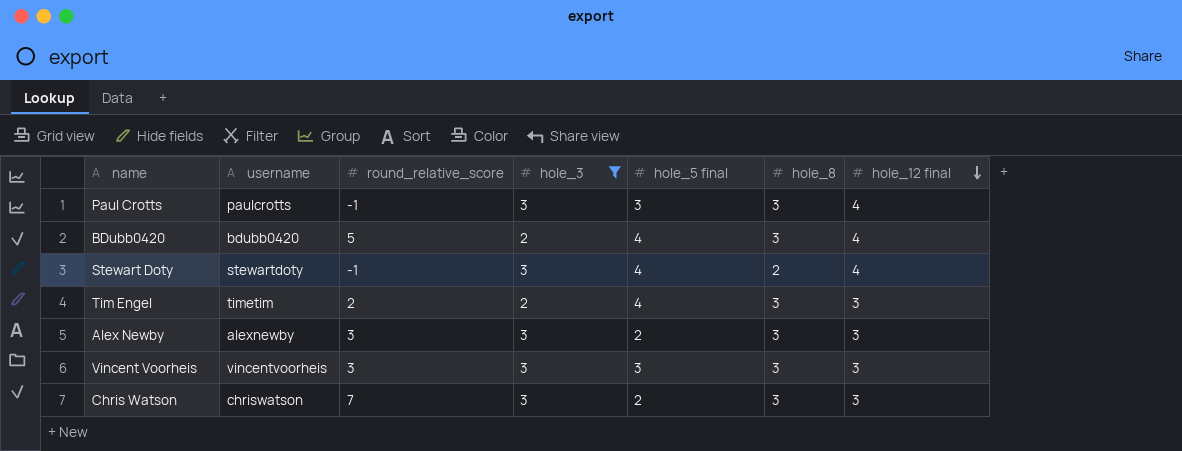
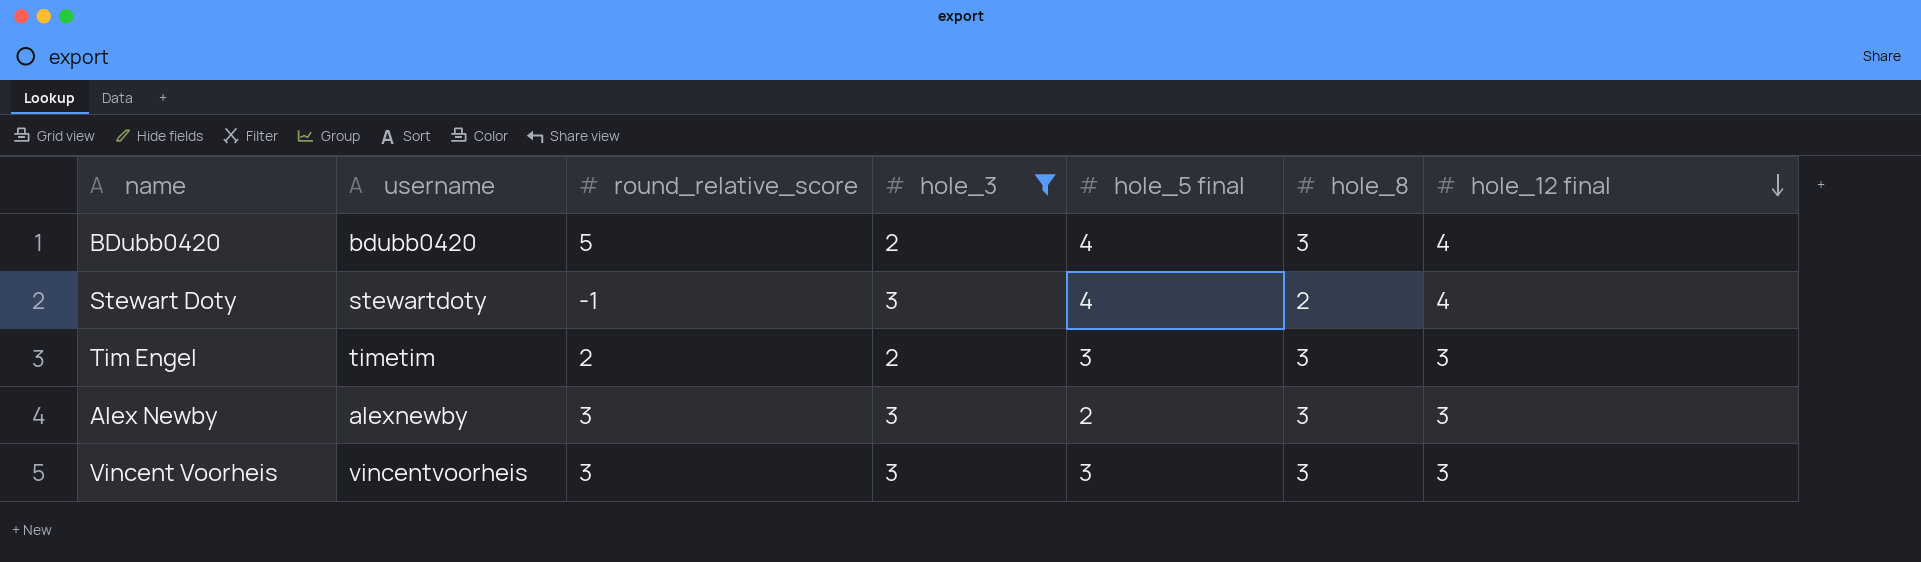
row Paul Crotts: paulcrotts | -1 | 3 | 3 | 3 | 4 -> none
row Chris Watson: chriswatson | 7 | 3 | 2 | 3 | 3 -> none
Tim Engel | hole_5 final: 4 -> 3

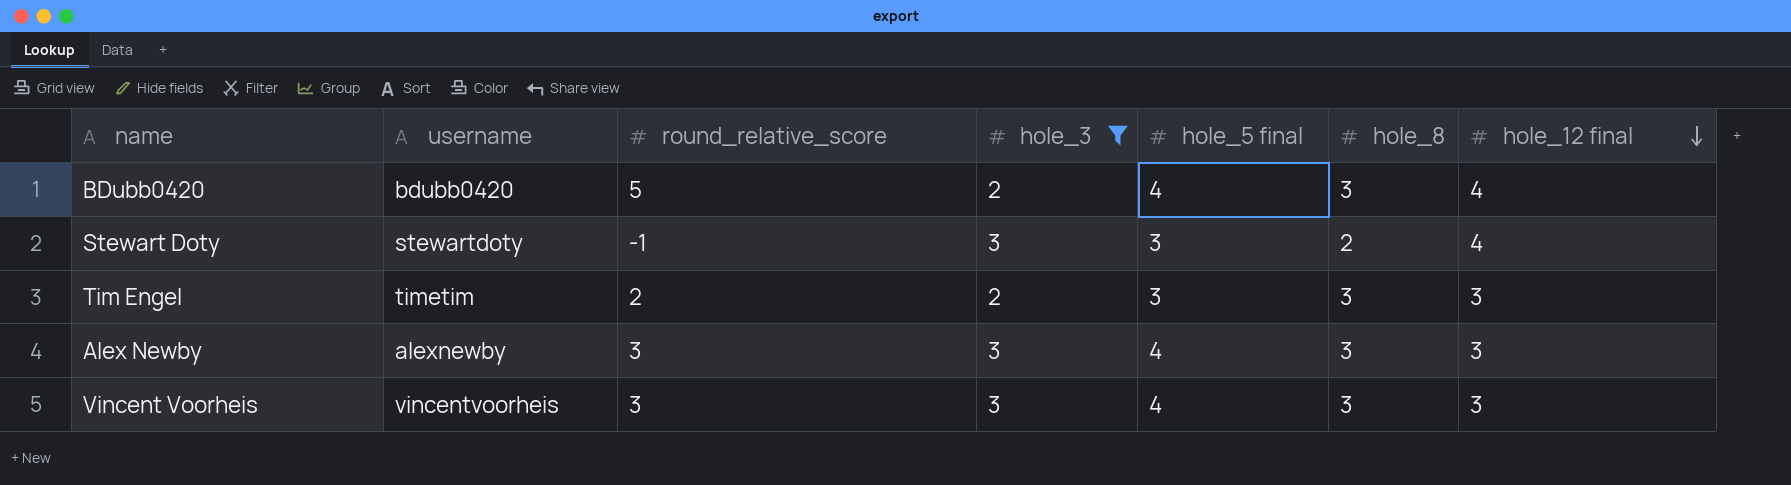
Stewart Doty | hole_5 final: 4 -> 3
Alex Newby | hole_5 final: 2 -> 4
Vincent Voorheis | hole_5 final: 3 -> 4

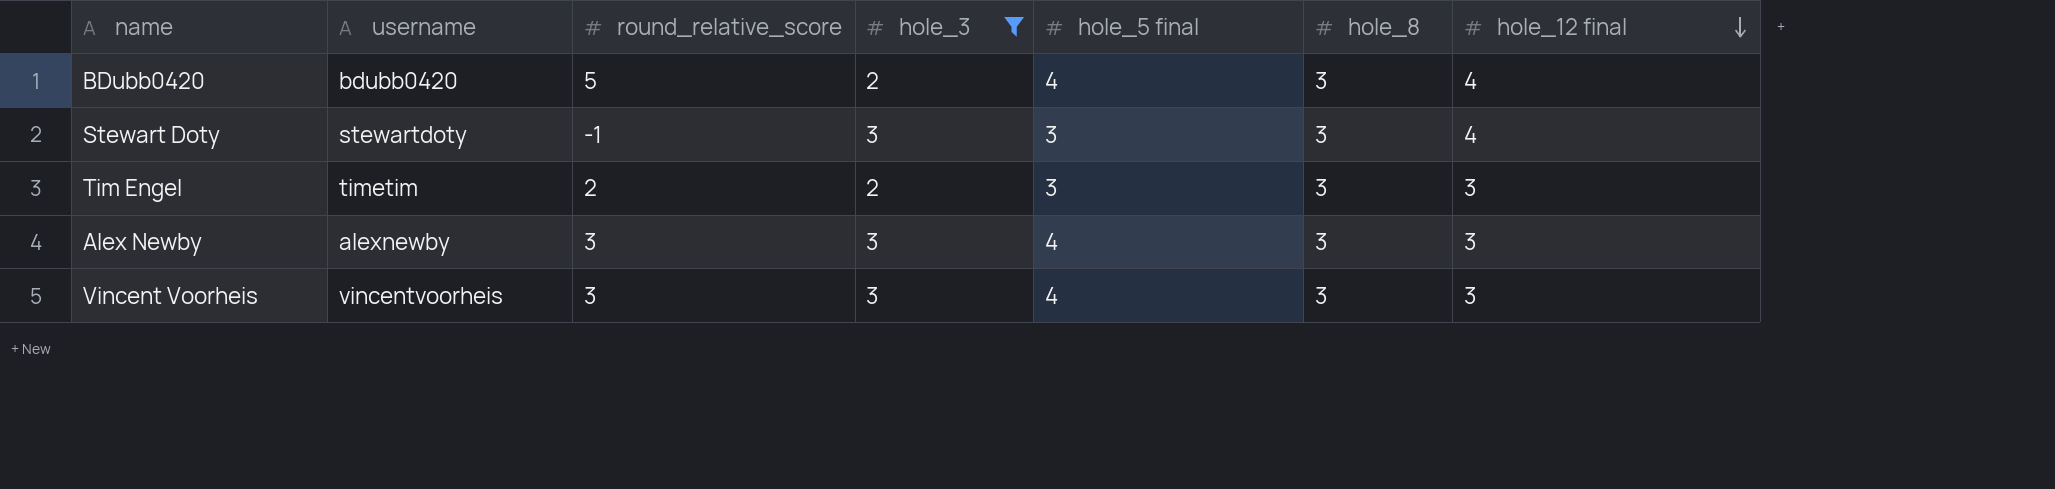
Stewart Doty | hole_8: 2 -> 3

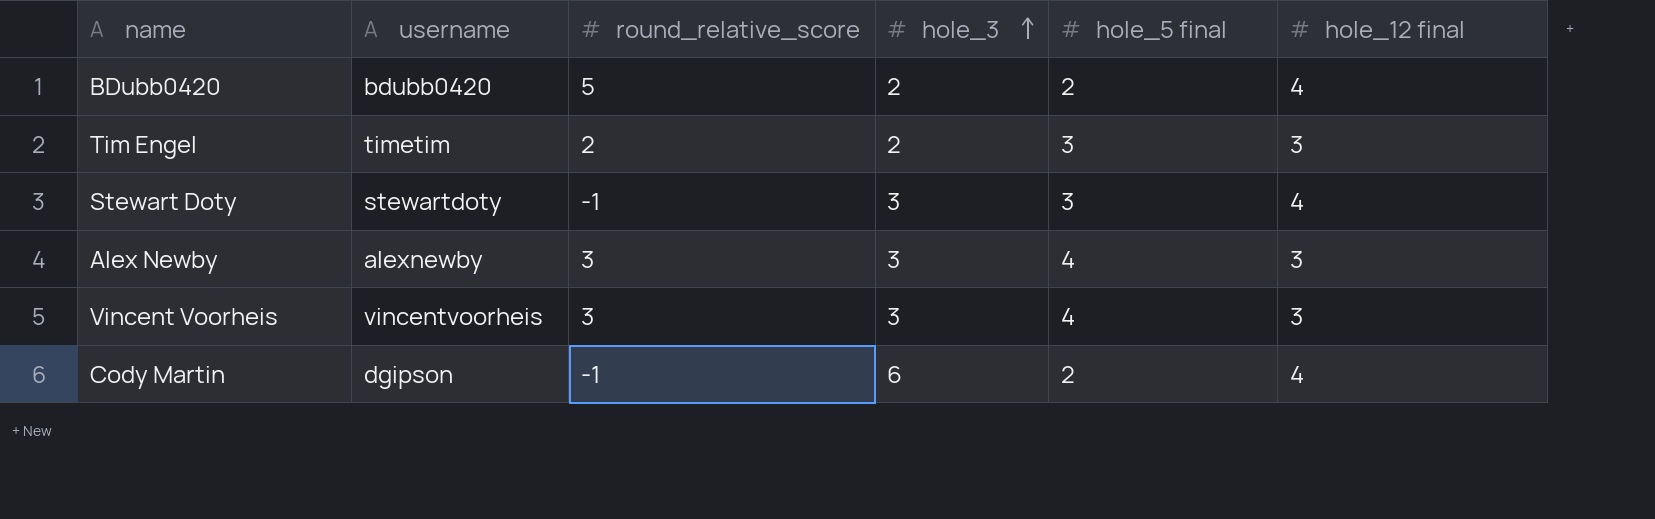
filter: hole_3 != 6 -> none
row order: hole_12 final descending -> hole_3 ascending
column hole_8 | position: 6 -> none
BDubb0420 | hole_5 final: 4 -> 2

